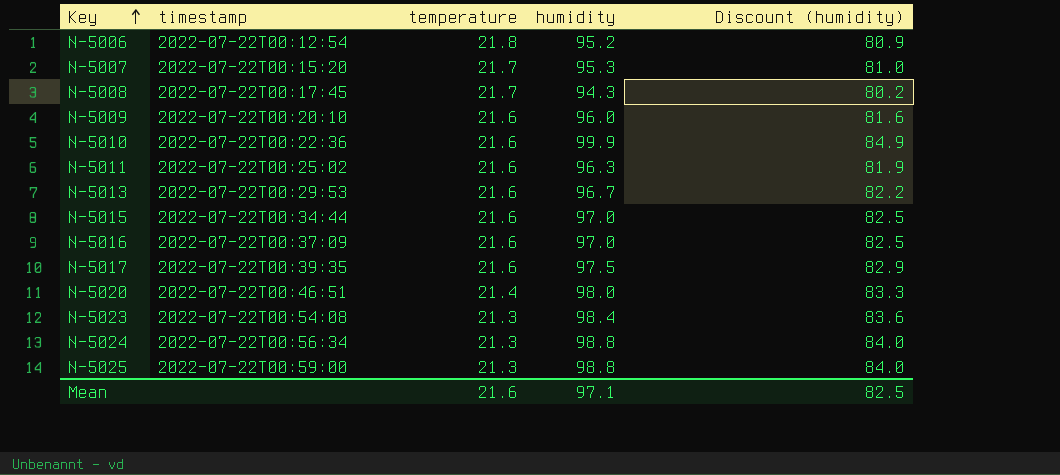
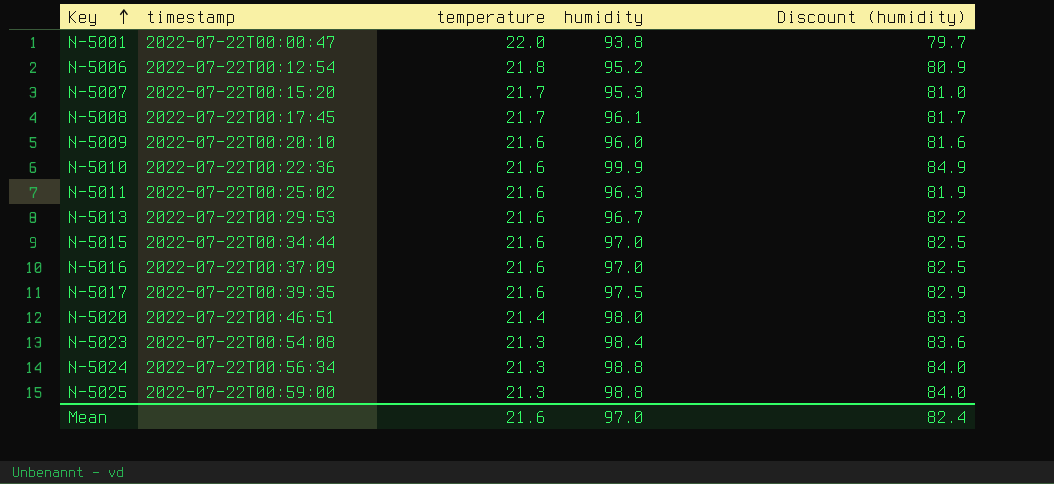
row N-5001: none -> 2022-07-22T00:00:47 | 22.0 | 93.8 | 79.7
N-5008 | humidity: 94.3 -> 96.1
N-5008 | Discount (humidity): 80.2 -> 81.7
Mean | humidity: 97.1 -> 97.0
Mean | Discount (humidity): 82.5 -> 82.4

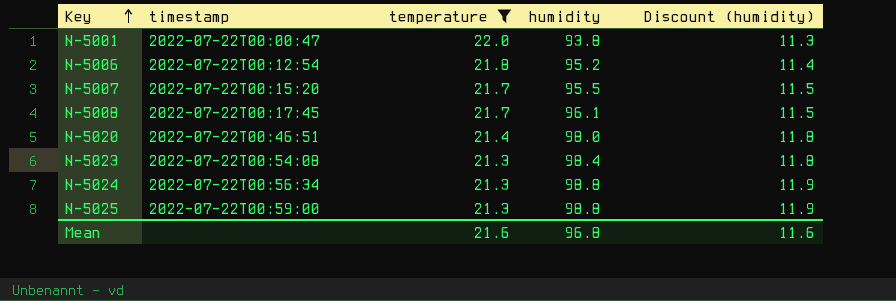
filter: none -> temperature != 21.6
column Discount (humidity) | formula: [humidity] * 0.85 -> [humidity] * 0.12
N-5007 | humidity: 95.3 -> 95.5
Mean | humidity: 97.0 -> 96.8
Mean | Discount (humidity): 82.4 -> 11.6

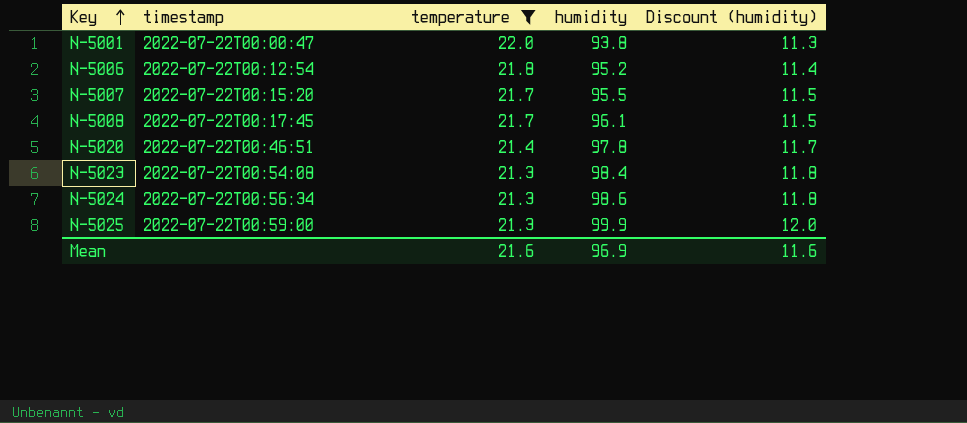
N-5020 | humidity: 98.0 -> 97.8
N-5020 | Discount (humidity): 11.8 -> 11.7
N-5024 | humidity: 98.8 -> 98.6
N-5024 | Discount (humidity): 11.9 -> 11.8
N-5025 | humidity: 98.8 -> 99.9
N-5025 | Discount (humidity): 11.9 -> 12.0
Mean | humidity: 96.8 -> 96.9

